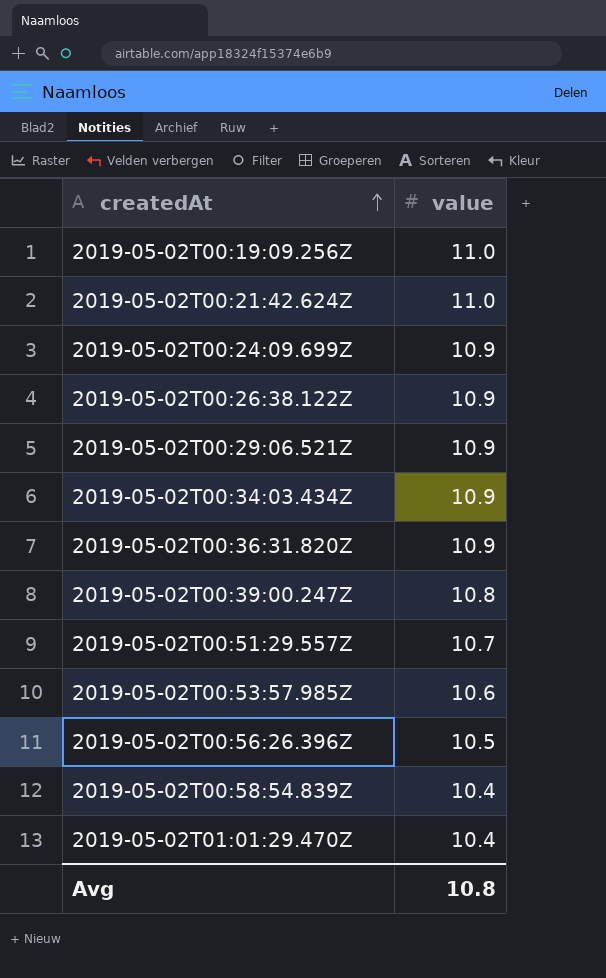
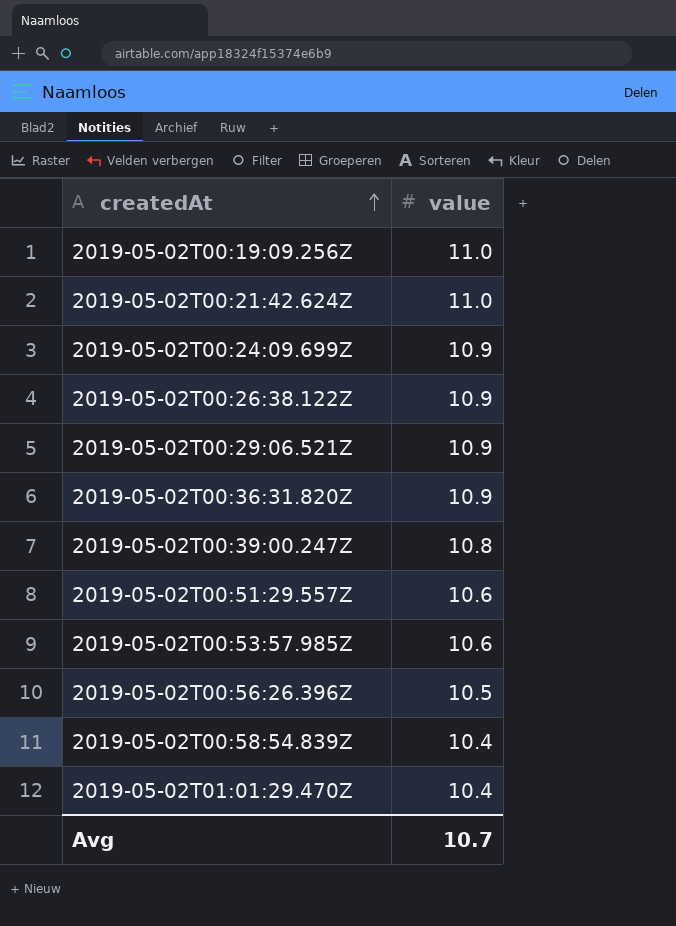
row 2019-05-02T00:34:03.434Z: 10.9 -> none
2019-05-02T00:51:29.557Z | value: 10.7 -> 10.6
Avg | value: 10.8 -> 10.7

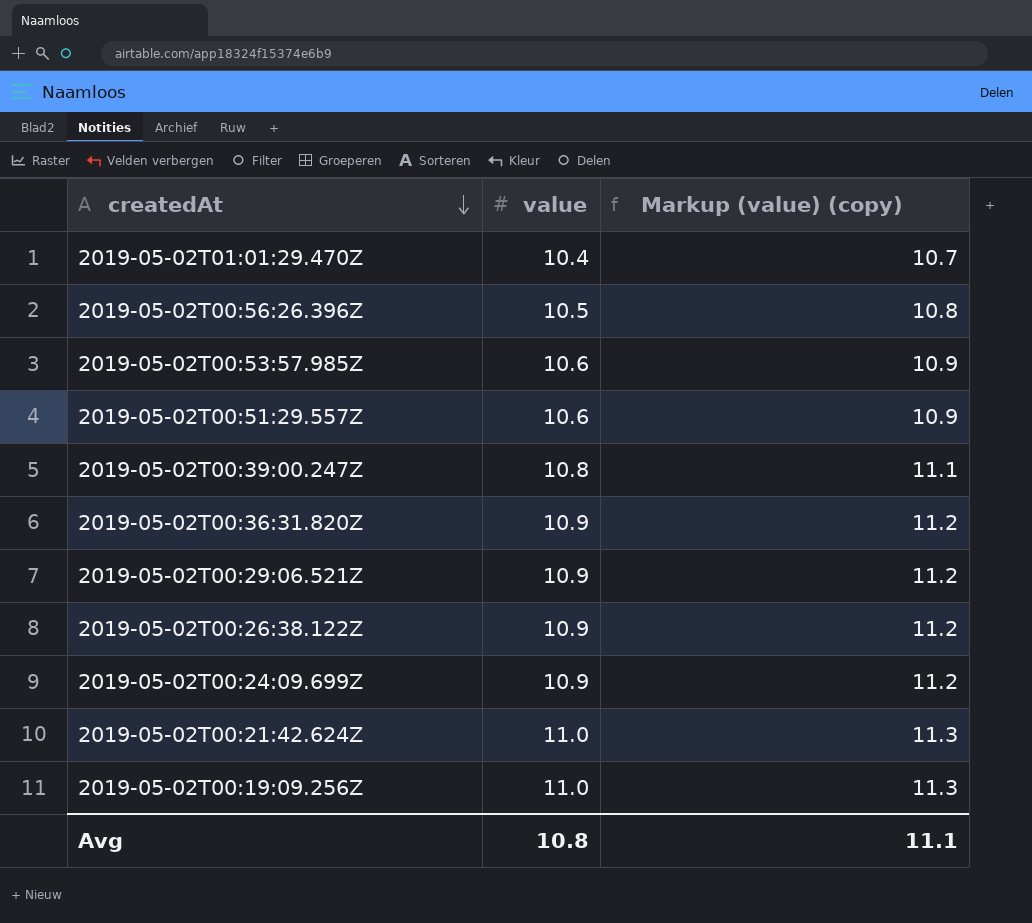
row order: createdAt ascending -> createdAt descending
column Markup (value) (copy) | formula: none -> [value] * 1.03
row 2019-05-02T00:58:54.839Z: 10.4 -> none
Avg | value: 10.7 -> 10.8

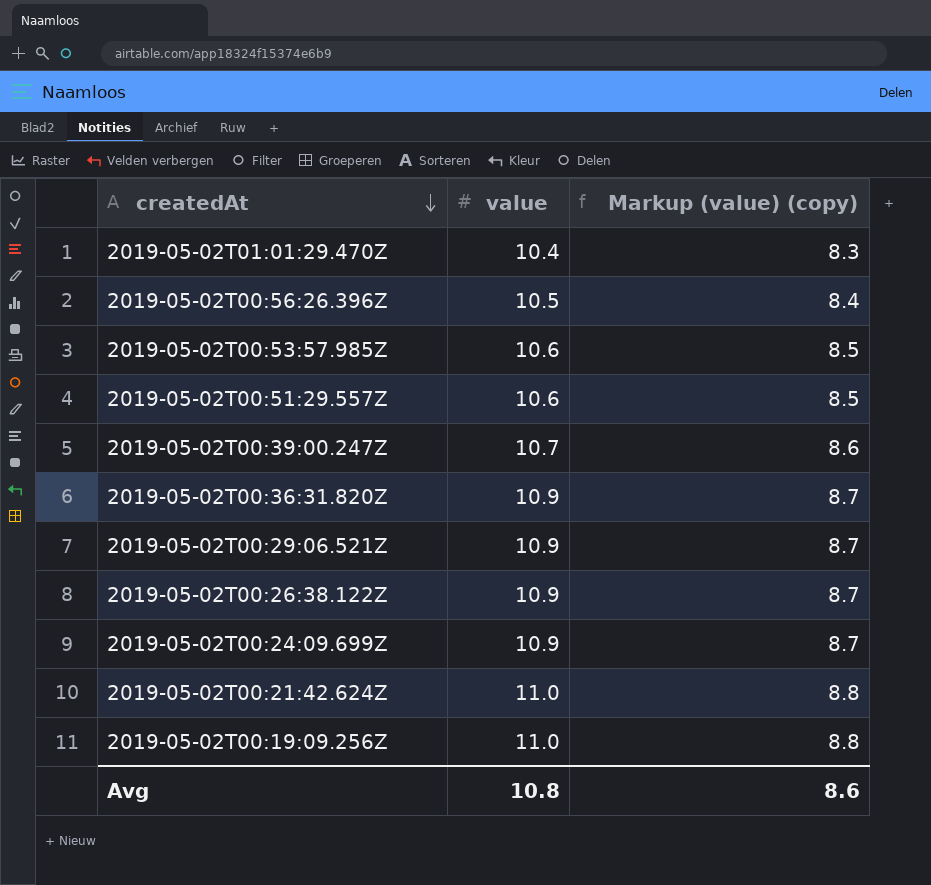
column Markup (value) (copy) | formula: [value] * 1.03 -> [value] * 0.8
2019-05-02T00:39:00.247Z | value: 10.8 -> 10.7
Avg | Markup (value) (copy): 11.1 -> 8.6

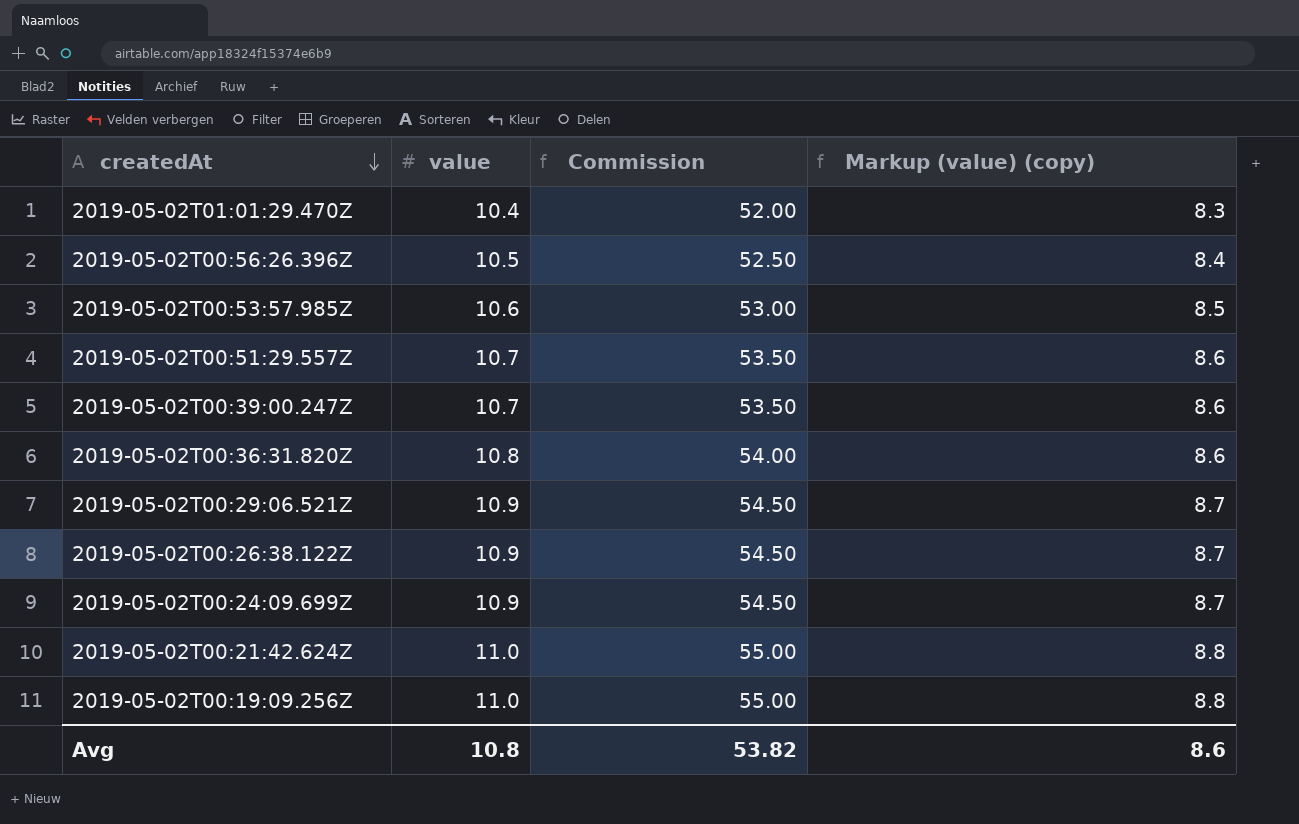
column Commission | formula: none -> [value] * 5
2019-05-02T00:51:29.557Z | value: 10.6 -> 10.7
2019-05-02T00:51:29.557Z | Markup (value) (copy): 8.5 -> 8.6
2019-05-02T00:36:31.820Z | value: 10.9 -> 10.8
2019-05-02T00:36:31.820Z | Markup (value) (copy): 8.7 -> 8.6

